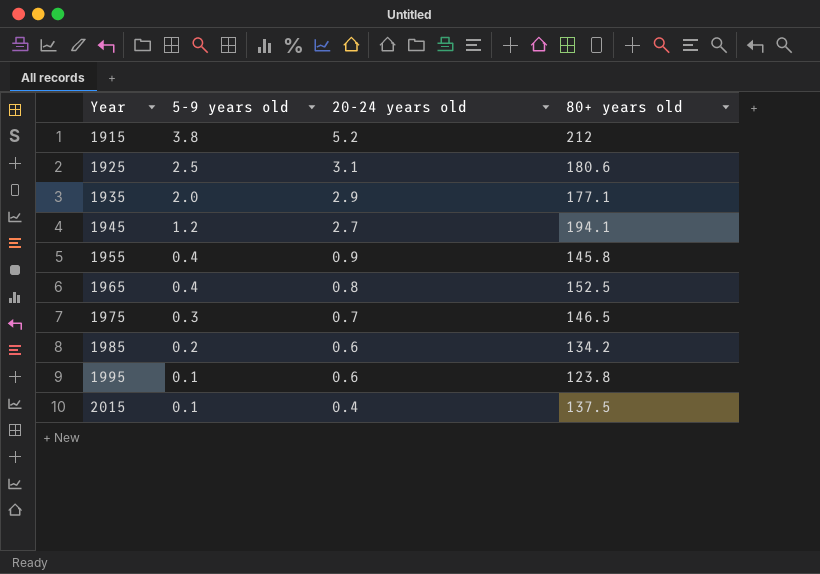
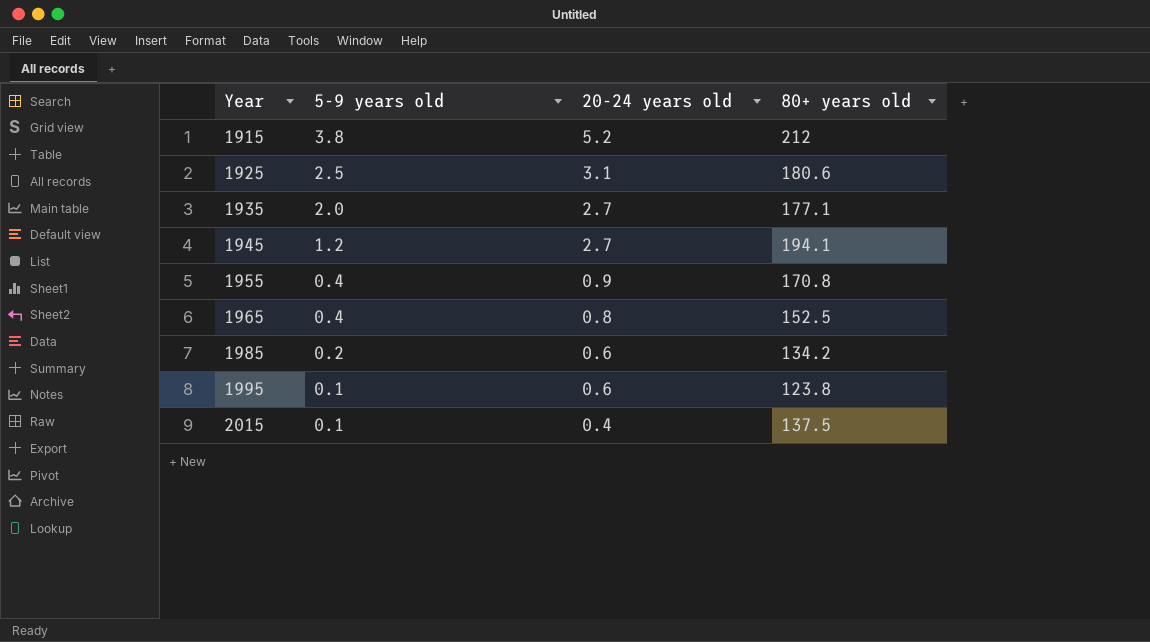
row 1975: 0.3 | 0.7 | 146.5 -> none
1935 | 20-24 years old: 2.9 -> 2.7
1955 | 80+ years old: 145.8 -> 170.8

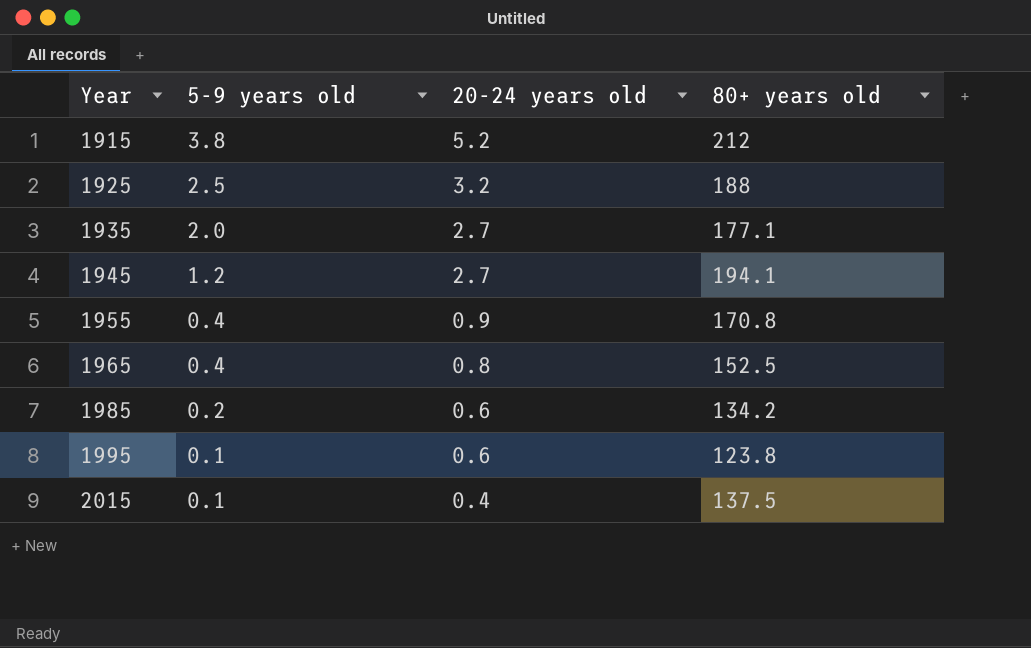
1925 | 20-24 years old: 3.1 -> 3.2
1925 | 80+ years old: 180.6 -> 188

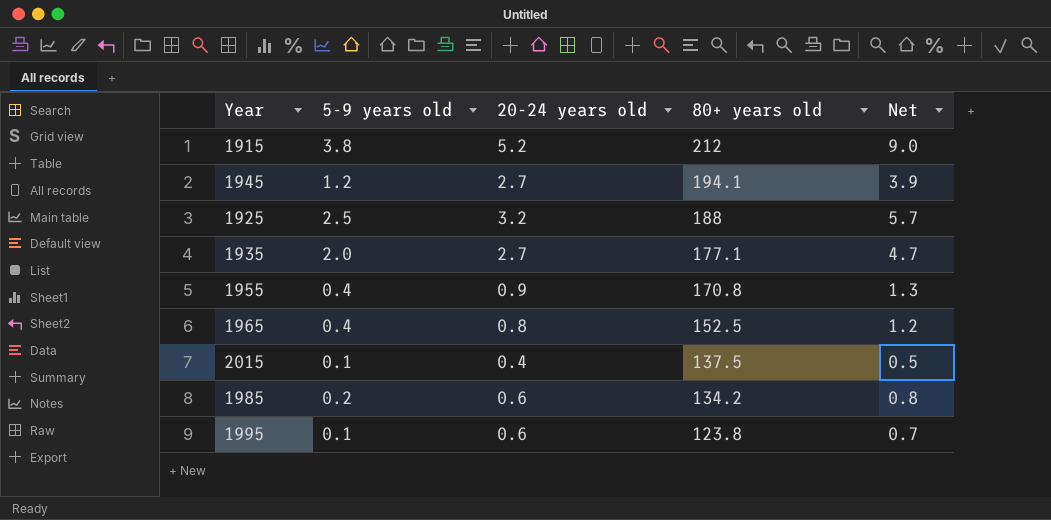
row order: Year ascending -> 80+ years old descending
column Net | formula: none -> [5-9 years old] + [20-24 years old]

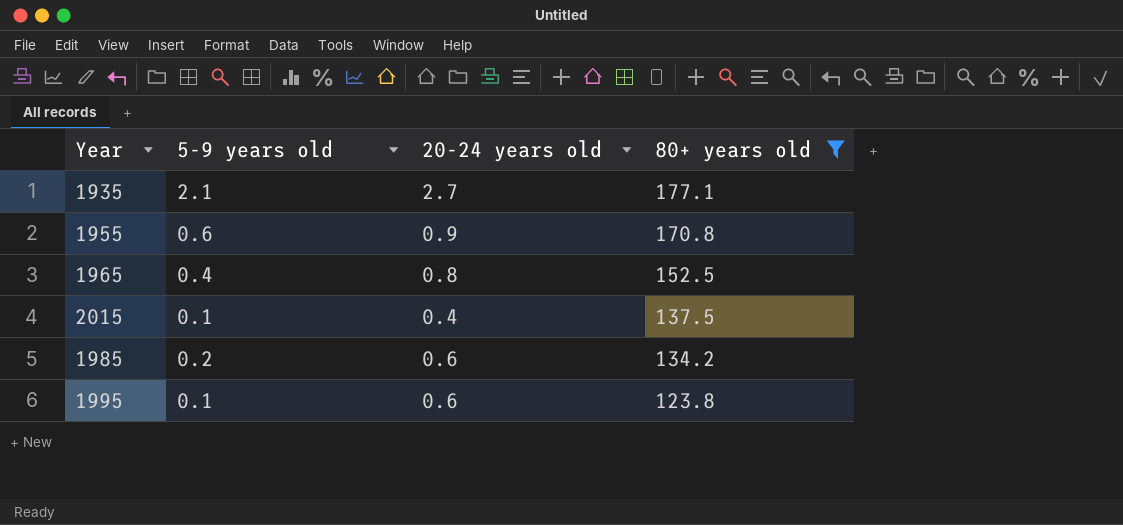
filter: none -> 80+ years old <= 177.1
column Net | formula: [5-9 years old] + [20-24 years old] -> none
1935 | 5-9 years old: 2.0 -> 2.1
1955 | 5-9 years old: 0.4 -> 0.6

